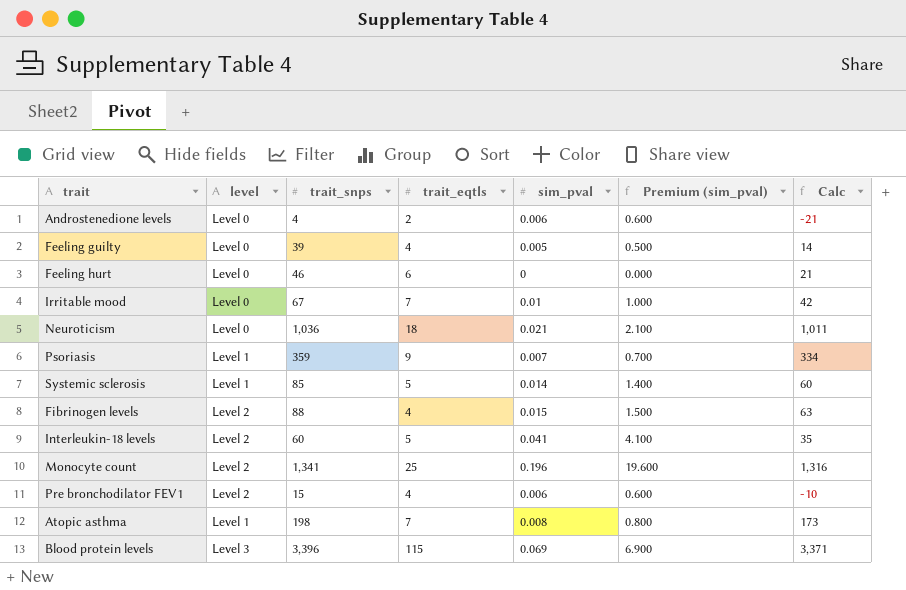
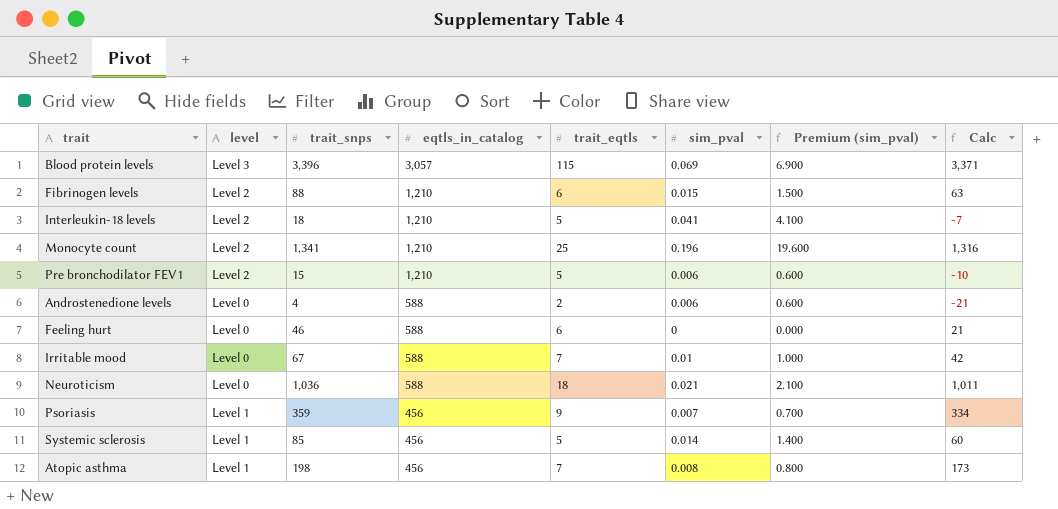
row order: none -> eqtls_in_catalog descending
column eqtls_in_catalog | position: none -> 4
row Feeling guilty: Level 0 | 39 | 4 | 0.005 | 0.500 | 14 -> none
Fibrinogen levels | trait_eqtls: 4 -> 6
Interleukin-18 levels | trait_snps: 60 -> 18
Interleukin-18 levels | Calc: 35 -> -7
Pre bronchodilator FEV1 | trait_eqtls: 4 -> 5

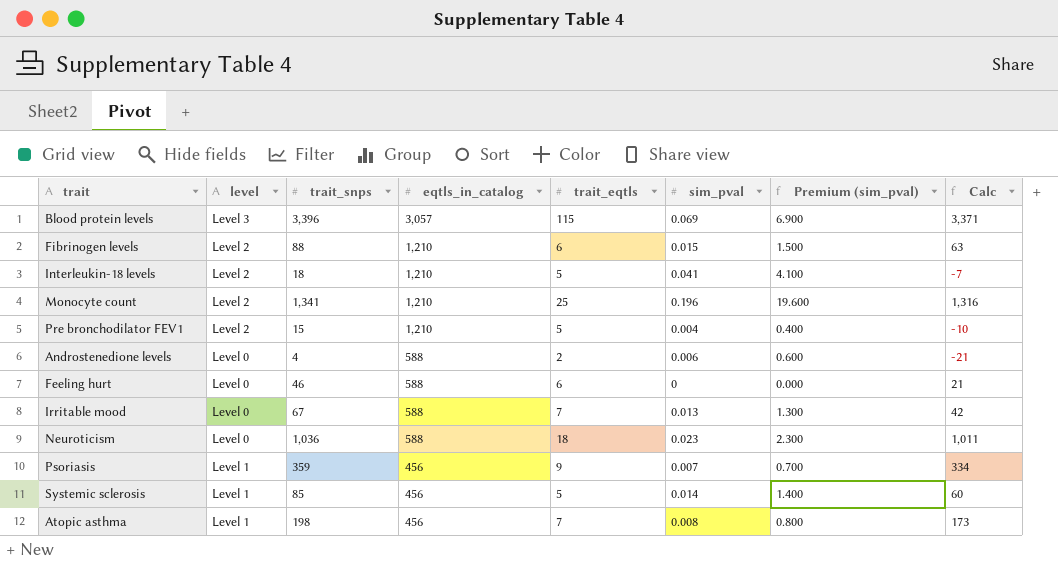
Pre bronchodilator FEV1 | sim_pval: 0.006 -> 0.004
Pre bronchodilator FEV1 | Premium (sim_pval): 0.600 -> 0.400
Irritable mood | sim_pval: 0.01 -> 0.013
Irritable mood | Premium (sim_pval): 1.000 -> 1.300
Neuroticism | sim_pval: 0.021 -> 0.023
Neuroticism | Premium (sim_pval): 2.100 -> 2.300

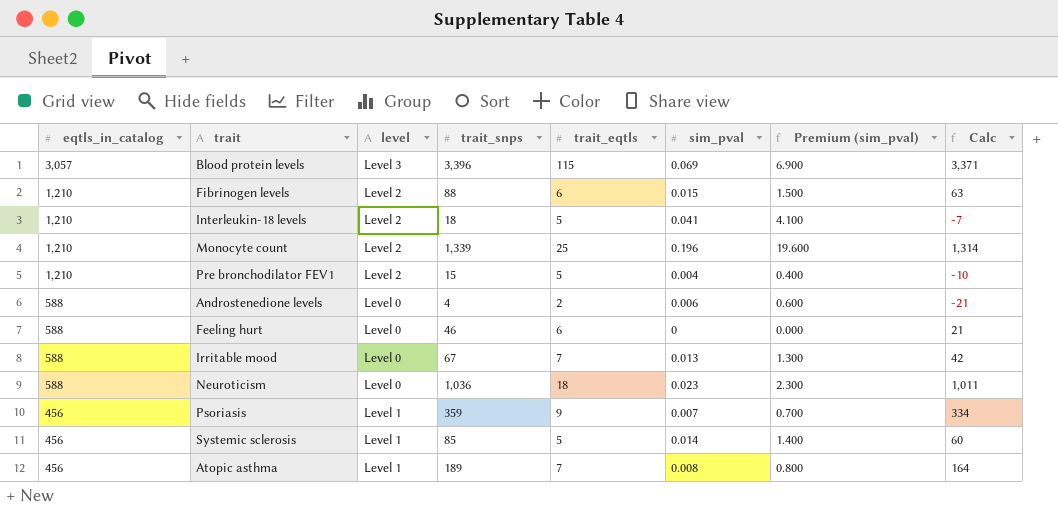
column eqtls_in_catalog | position: 4 -> 1
Monocyte count | trait_snps: 1,341 -> 1,339
Monocyte count | Calc: 1,316 -> 1,314
Atopic asthma | trait_snps: 198 -> 189
Atopic asthma | Calc: 173 -> 164

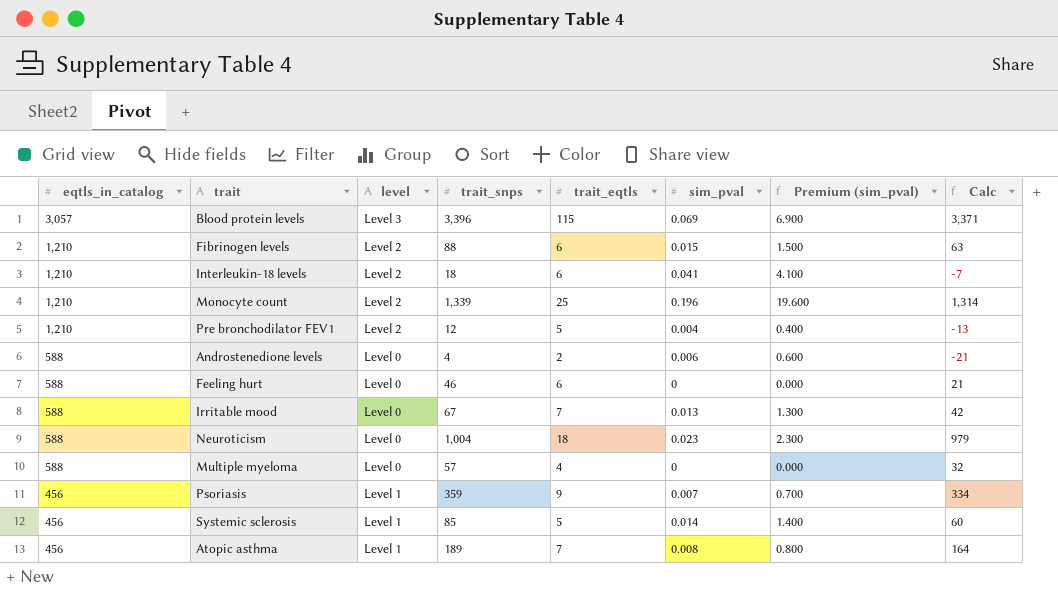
Interleukin-18 levels | trait_eqtls: 5 -> 6
Pre bronchodilator FEV1 | trait_snps: 15 -> 12
Pre bronchodilator FEV1 | Calc: -10 -> -13
Neuroticism | trait_snps: 1,036 -> 1,004
Neuroticism | Calc: 1,011 -> 979
row Multiple myeloma: none -> 588 | Level 0 | 57 | 4 | 0 | 0.000 | 32

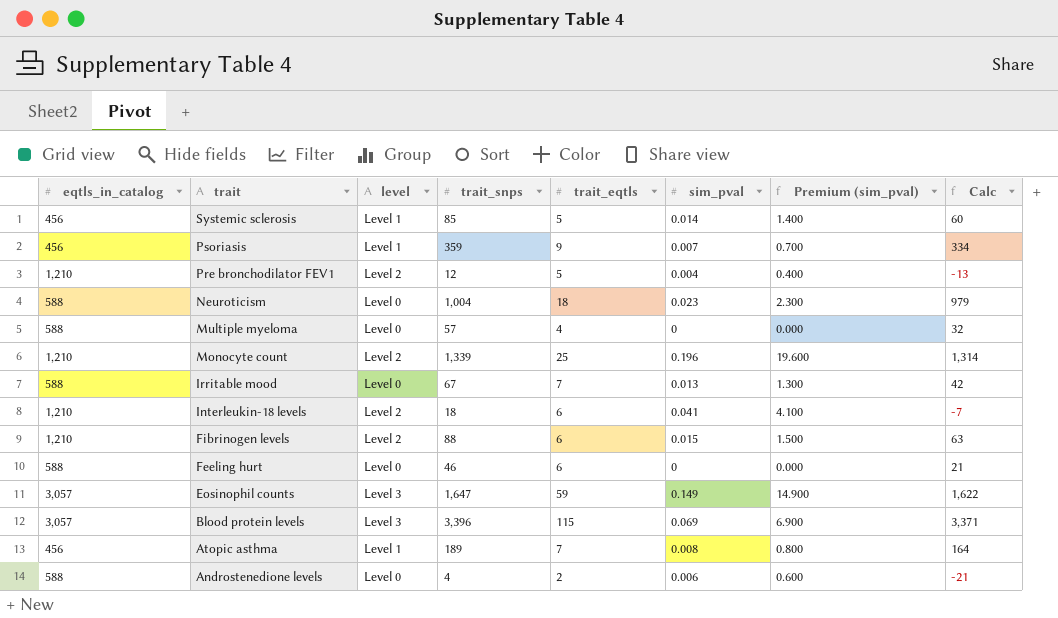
row order: eqtls_in_catalog descending -> trait descending
row Eosinophil counts: none -> 3,057 | Level 3 | 1,647 | 59 | 0.149 | 14.900 | 1,622

